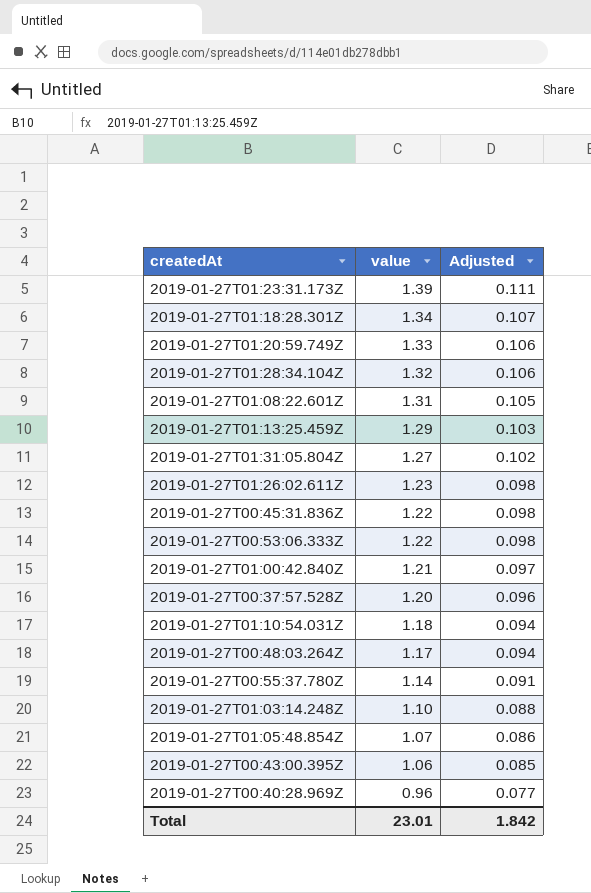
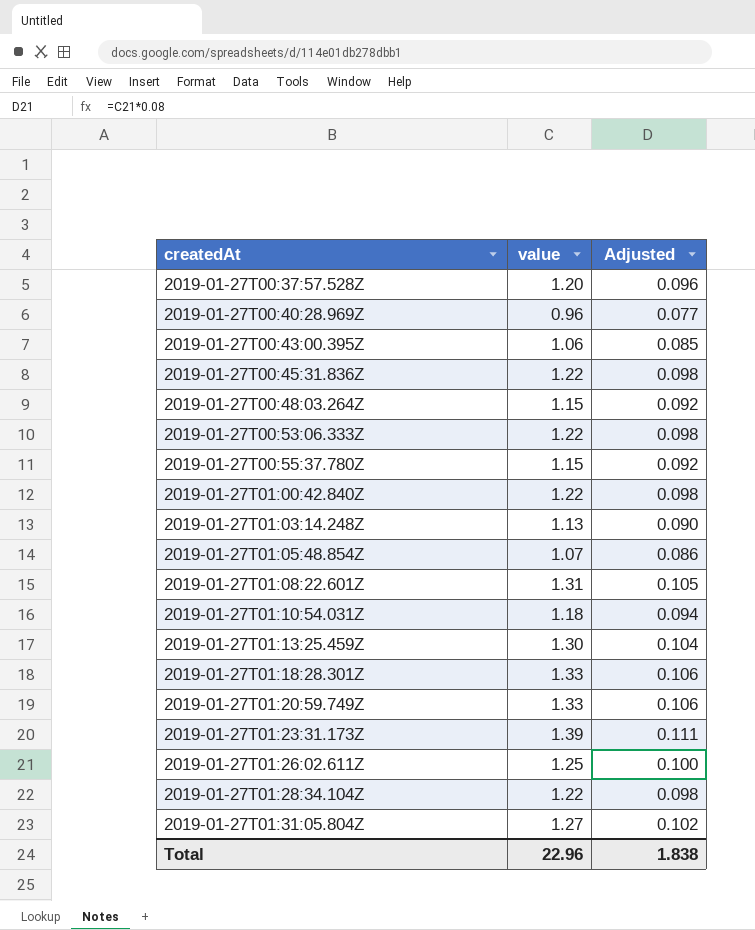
row order: value descending -> createdAt ascending
2019-01-27T00:48:03.264Z | value: 1.17 -> 1.15
2019-01-27T00:48:03.264Z | Adjusted: 0.094 -> 0.092
2019-01-27T00:55:37.780Z | value: 1.14 -> 1.15
2019-01-27T00:55:37.780Z | Adjusted: 0.091 -> 0.092
2019-01-27T01:00:42.840Z | value: 1.21 -> 1.22
2019-01-27T01:00:42.840Z | Adjusted: 0.097 -> 0.098
2019-01-27T01:03:14.248Z | value: 1.10 -> 1.13
2019-01-27T01:03:14.248Z | Adjusted: 0.088 -> 0.090
2019-01-27T01:13:25.459Z | value: 1.29 -> 1.30
2019-01-27T01:13:25.459Z | Adjusted: 0.103 -> 0.104
2019-01-27T01:18:28.301Z | value: 1.34 -> 1.33
2019-01-27T01:18:28.301Z | Adjusted: 0.107 -> 0.106
2019-01-27T01:26:02.611Z | value: 1.23 -> 1.25
2019-01-27T01:26:02.611Z | Adjusted: 0.098 -> 0.100
2019-01-27T01:28:34.104Z | value: 1.32 -> 1.22
2019-01-27T01:28:34.104Z | Adjusted: 0.106 -> 0.098
Total | value: 23.01 -> 22.96
Total | Adjusted: 1.842 -> 1.838

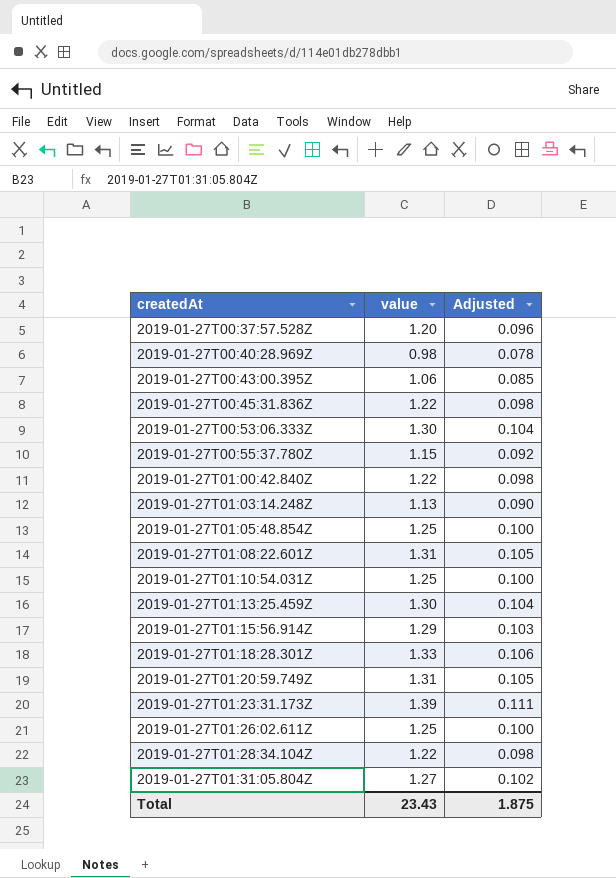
row 2019-01-27T00:48:03.264Z: 1.15 | 0.092 -> none
2019-01-27T00:40:28.969Z | value: 0.96 -> 0.98
2019-01-27T00:40:28.969Z | Adjusted: 0.077 -> 0.078
2019-01-27T00:53:06.333Z | value: 1.22 -> 1.30
2019-01-27T00:53:06.333Z | Adjusted: 0.098 -> 0.104
2019-01-27T01:05:48.854Z | value: 1.07 -> 1.25
2019-01-27T01:05:48.854Z | Adjusted: 0.086 -> 0.100
2019-01-27T01:10:54.031Z | value: 1.18 -> 1.25
2019-01-27T01:10:54.031Z | Adjusted: 0.094 -> 0.100
row 2019-01-27T01:15:56.914Z: none -> 1.29 | 0.103
2019-01-27T01:20:59.749Z | value: 1.33 -> 1.31
2019-01-27T01:20:59.749Z | Adjusted: 0.106 -> 0.105
Total | value: 22.96 -> 23.43
Total | Adjusted: 1.838 -> 1.875

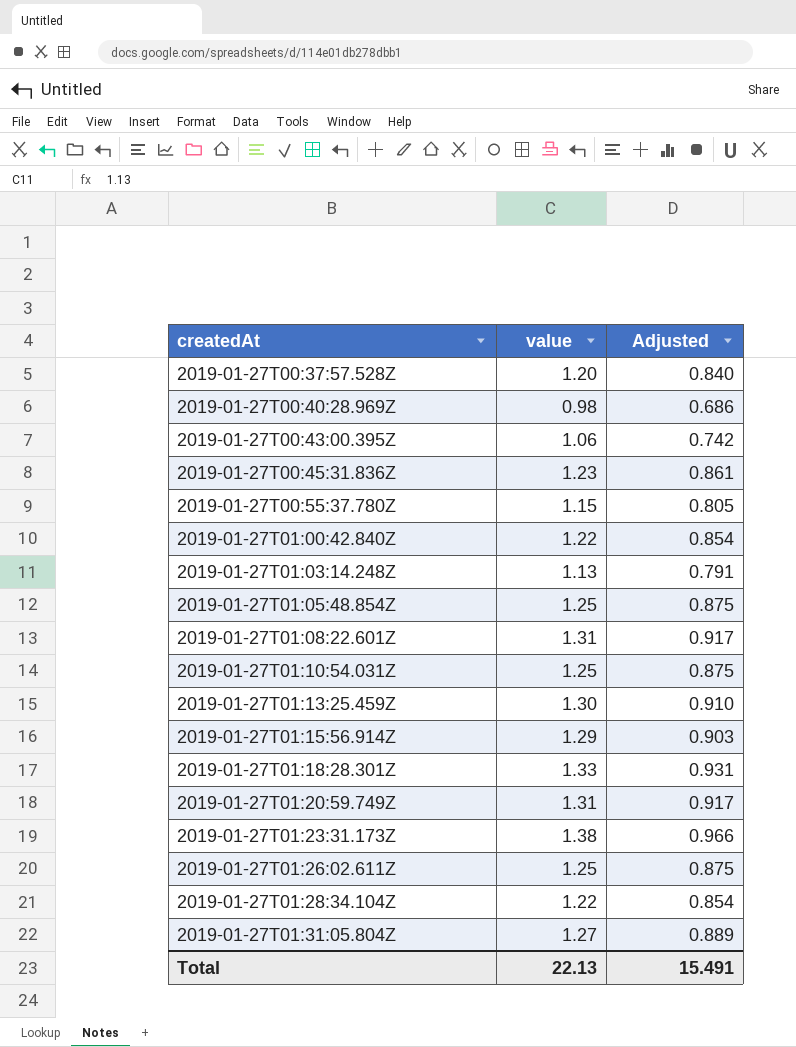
column Adjusted | formula: [value] * 0.08 -> [value] * 0.7
row 2019-01-27T00:53:06.333Z: 1.30 | 0.104 -> none
2019-01-27T00:45:31.836Z | value: 1.22 -> 1.23
2019-01-27T01:23:31.173Z | value: 1.39 -> 1.38
Total | value: 23.43 -> 22.13
Total | Adjusted: 1.875 -> 15.491

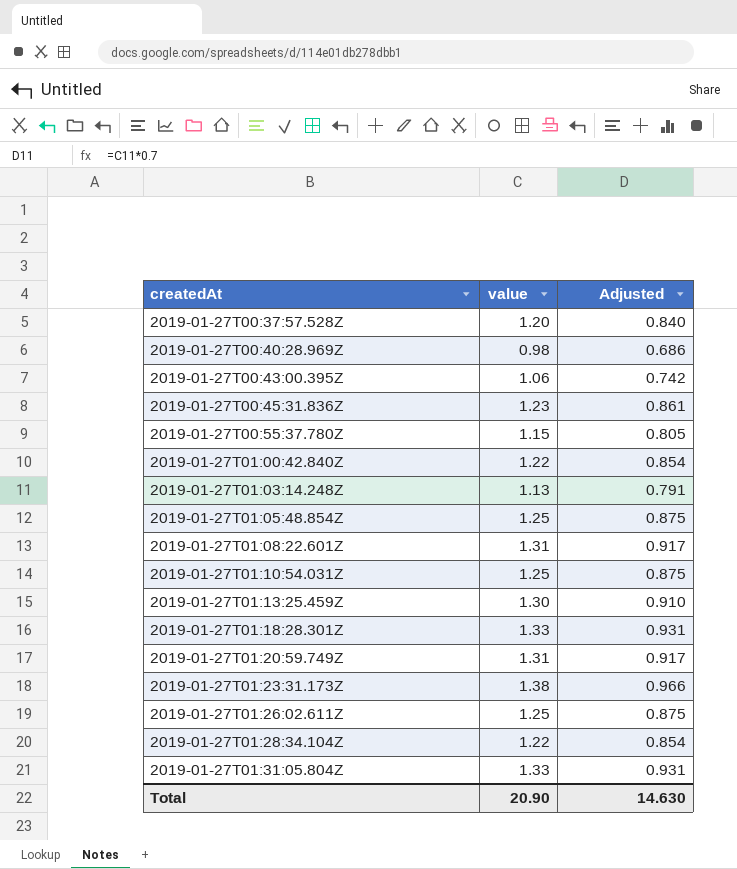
row 2019-01-27T01:15:56.914Z: 1.29 | 0.903 -> none
2019-01-27T01:31:05.804Z | value: 1.27 -> 1.33
2019-01-27T01:31:05.804Z | Adjusted: 0.889 -> 0.931
Total | value: 22.13 -> 20.90
Total | Adjusted: 15.491 -> 14.630

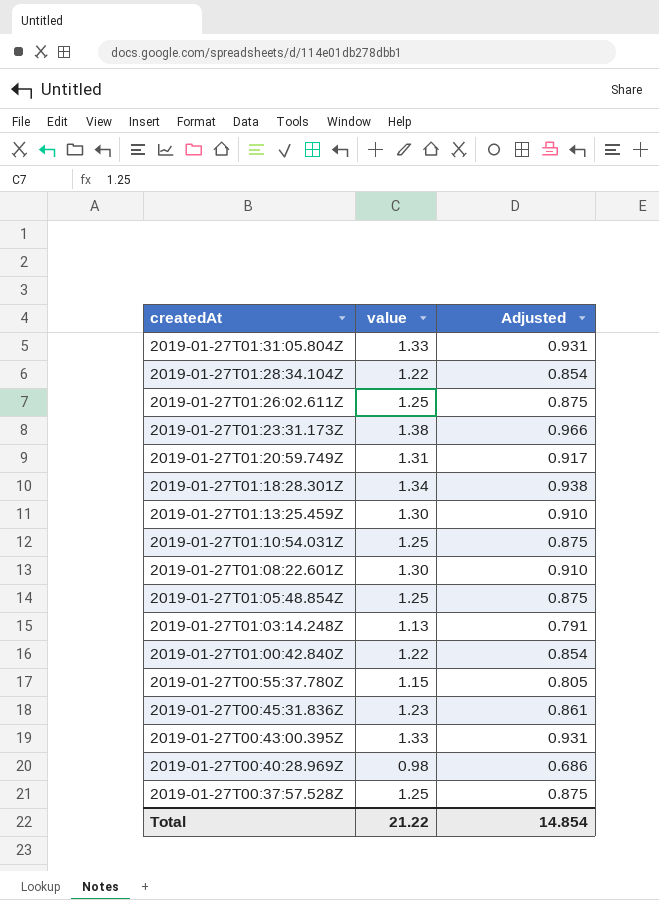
row order: createdAt ascending -> createdAt descending
2019-01-27T01:18:28.301Z | value: 1.33 -> 1.34
2019-01-27T01:18:28.301Z | Adjusted: 0.931 -> 0.938
2019-01-27T01:08:22.601Z | value: 1.31 -> 1.30
2019-01-27T01:08:22.601Z | Adjusted: 0.917 -> 0.910
2019-01-27T00:43:00.395Z | value: 1.06 -> 1.33
2019-01-27T00:43:00.395Z | Adjusted: 0.742 -> 0.931
2019-01-27T00:37:57.528Z | value: 1.20 -> 1.25
2019-01-27T00:37:57.528Z | Adjusted: 0.840 -> 0.875
Total | value: 20.90 -> 21.22
Total | Adjusted: 14.630 -> 14.854

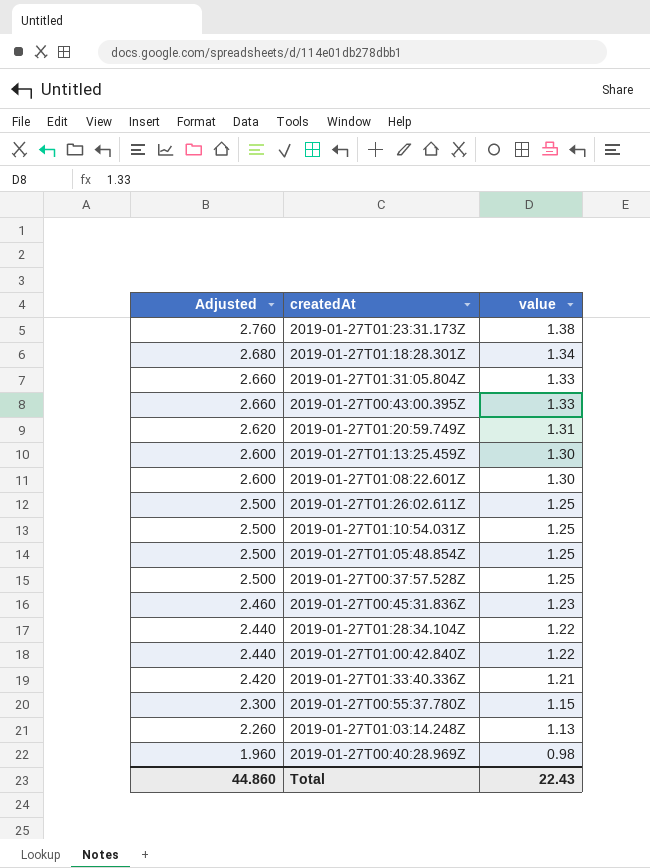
row order: createdAt descending -> Adjusted descending
column Adjusted | formula: [value] * 0.7 -> [value] * 2
column Adjusted | position: 3 -> 1
row 2019-01-27T01:33:40.336Z: none -> 2.420 | 1.21
Total | Adjusted: 14.854 -> 44.860
Total | value: 21.22 -> 22.43

